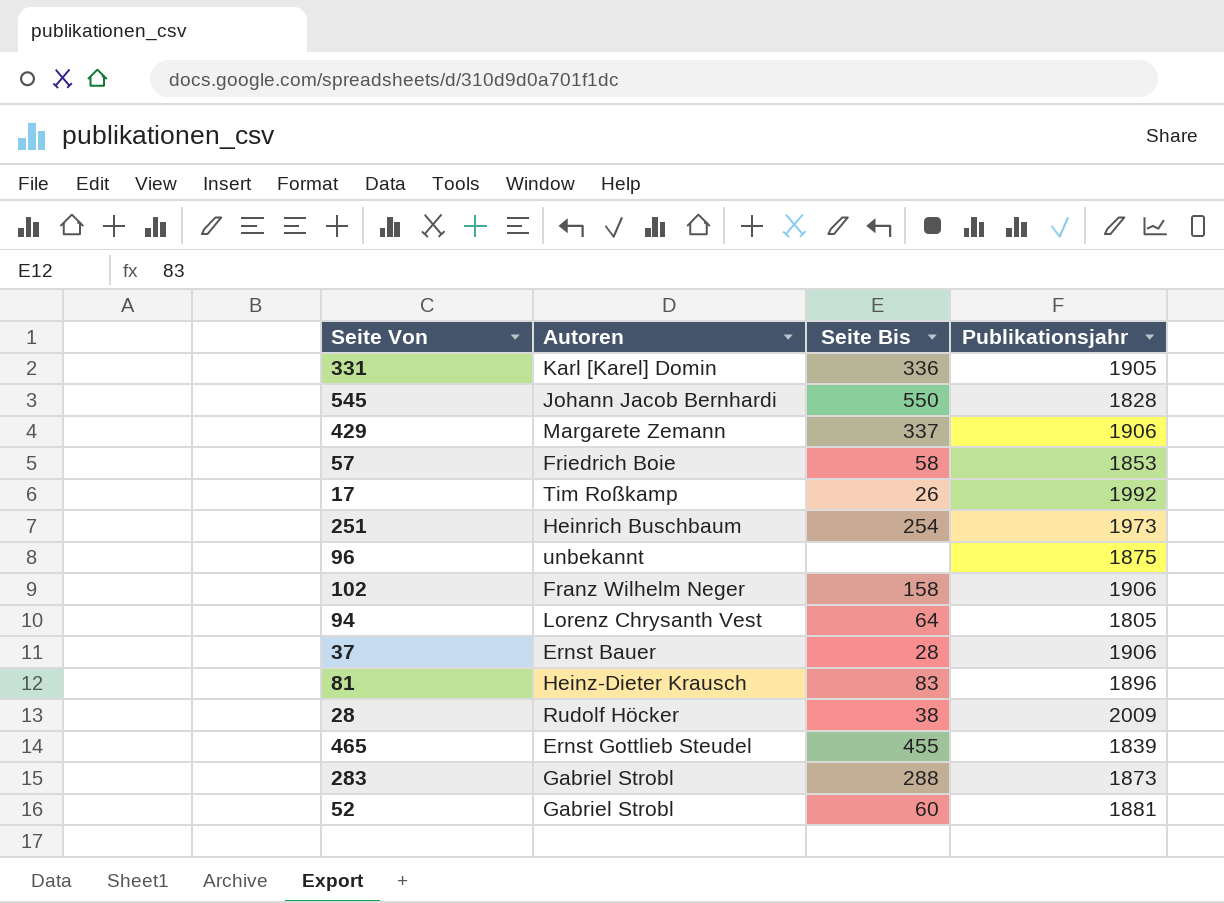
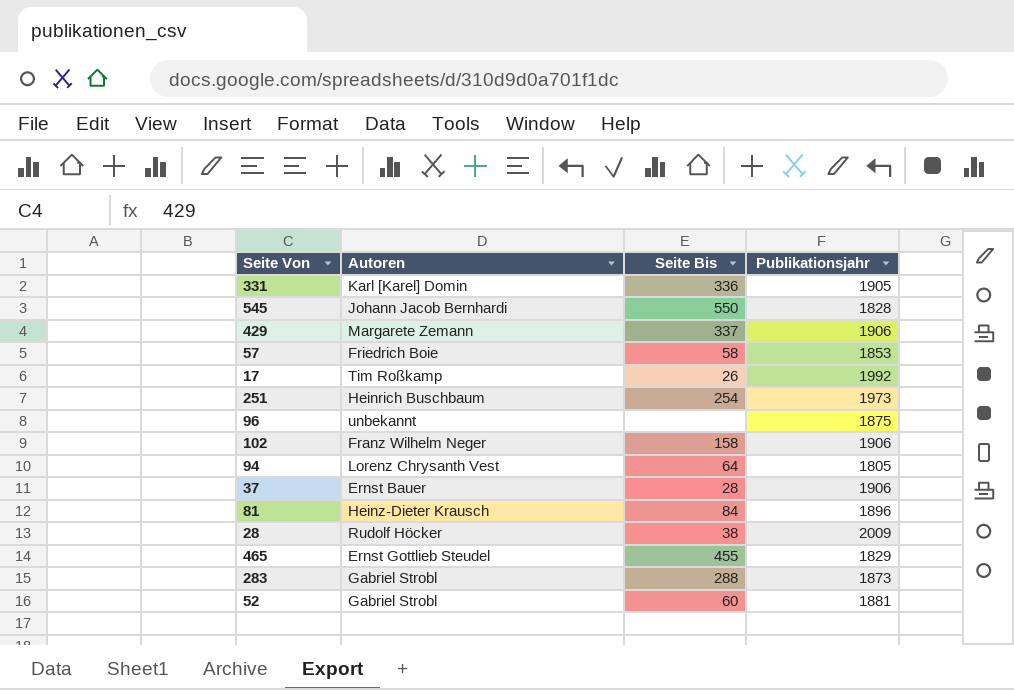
81 | Seite Bis: 83 -> 84
465 | Publikationsjahr: 1839 -> 1829

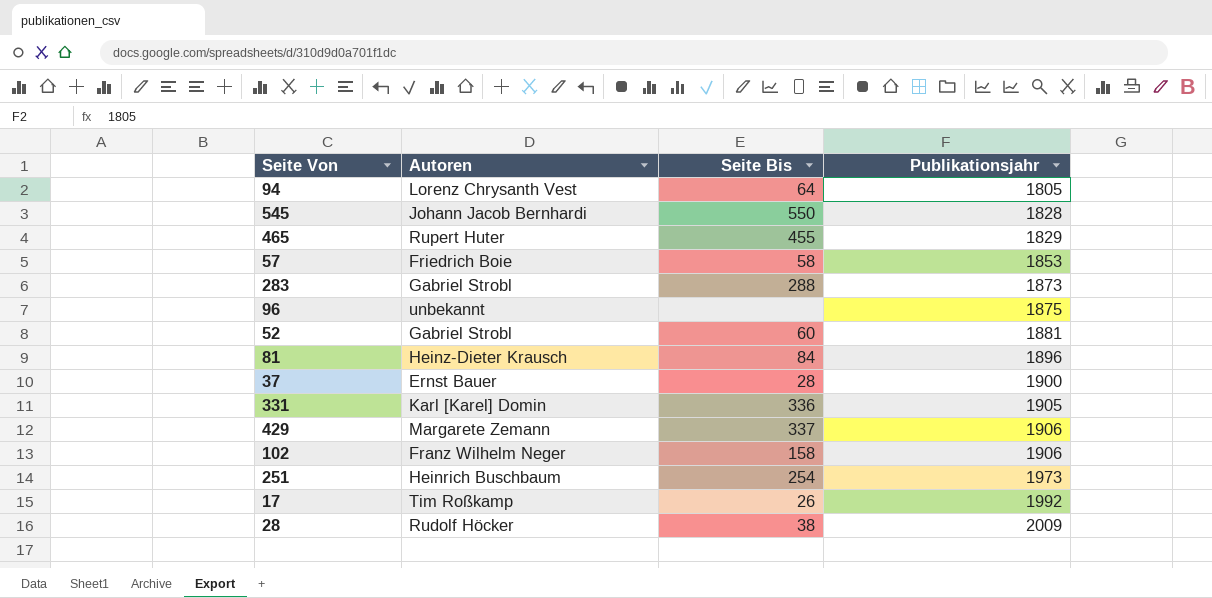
row order: none -> Publikationsjahr ascending
465 | Autoren: Ernst Gottlieb Steudel -> Rupert Huter
37 | Publikationsjahr: 1906 -> 1900

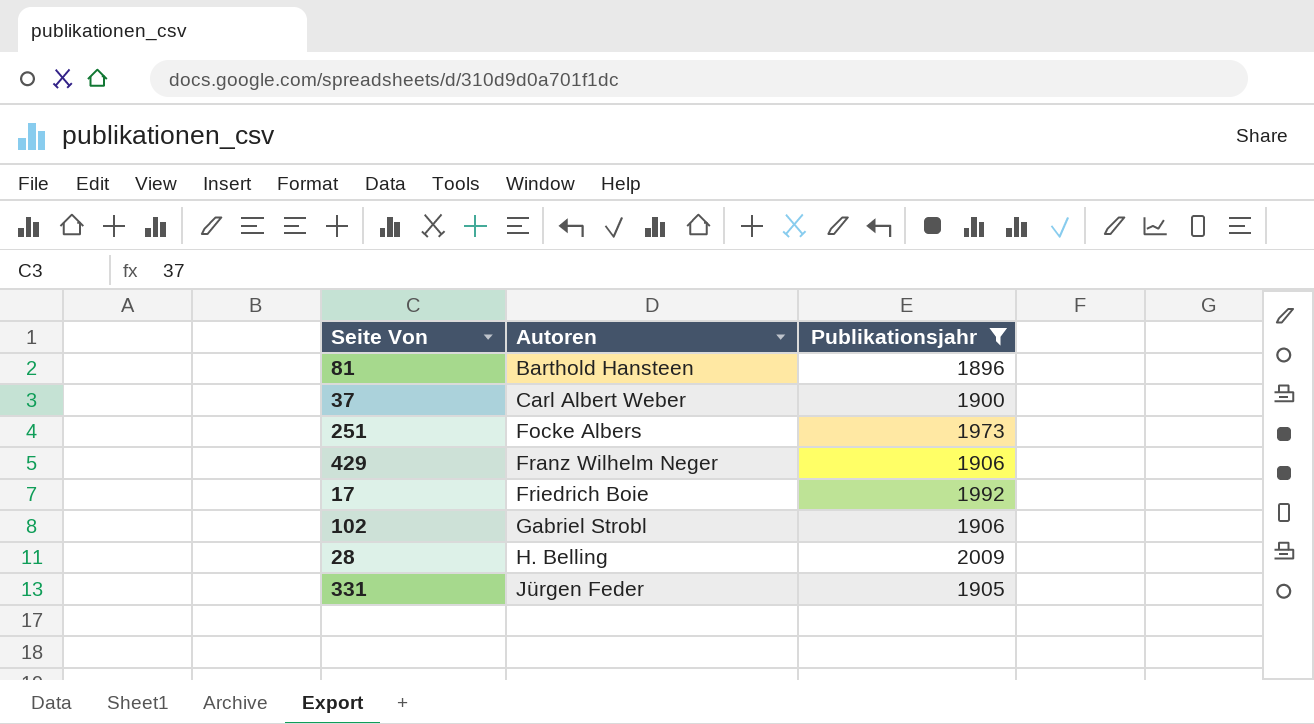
filter: none -> Publikationsjahr >= 1896
row order: Publikationsjahr ascending -> Autoren ascending
column Seite Bis | position: 3 -> none
81 | Autoren: Heinz-Dieter Krausch -> Barthold Hansteen
37 | Autoren: Ernst Bauer -> Carl Albert Weber
251 | Autoren: Heinrich Buschbaum -> Focke Albers
429 | Autoren: Margarete Zemann -> Franz Wilhelm Neger
17 | Autoren: Tim Roßkamp -> Friedrich Boie
102 | Autoren: Franz Wilhelm Neger -> Gabriel Strobl
28 | Autoren: Rudolf Höcker -> H. Belling
331 | Autoren: Karl [Karel] Domin -> Jürgen Feder

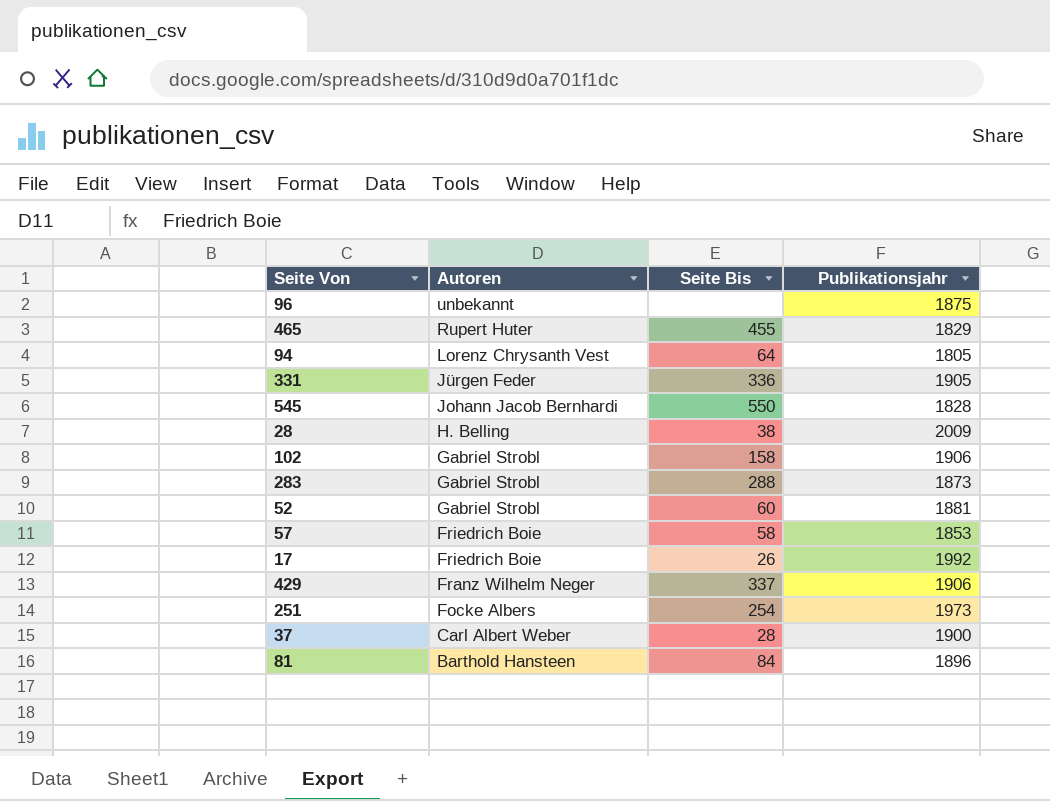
filter: Publikationsjahr >= 1896 -> none
row order: Autoren ascending -> Autoren descending
column Seite Bis | position: none -> 3

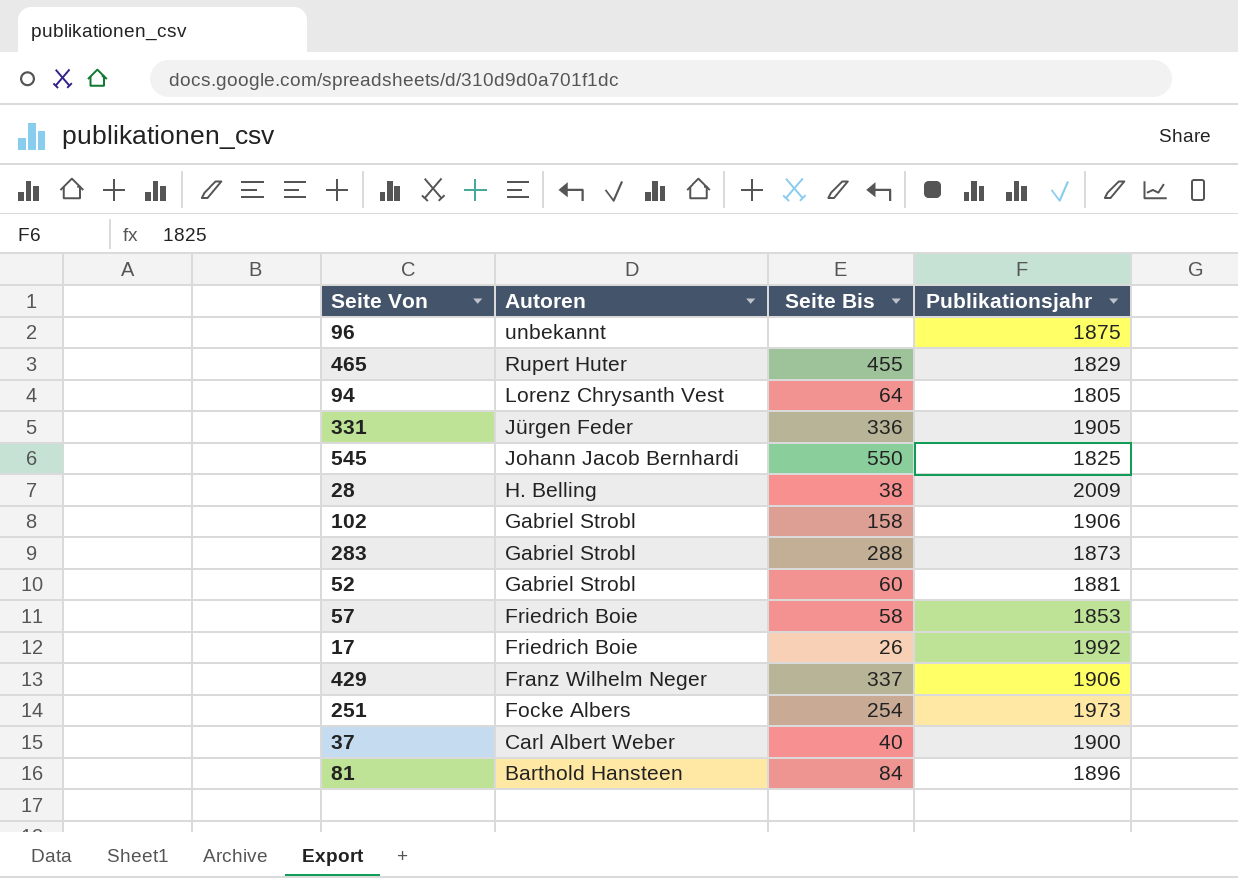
545 | Publikationsjahr: 1828 -> 1825
37 | Seite Bis: 28 -> 40

